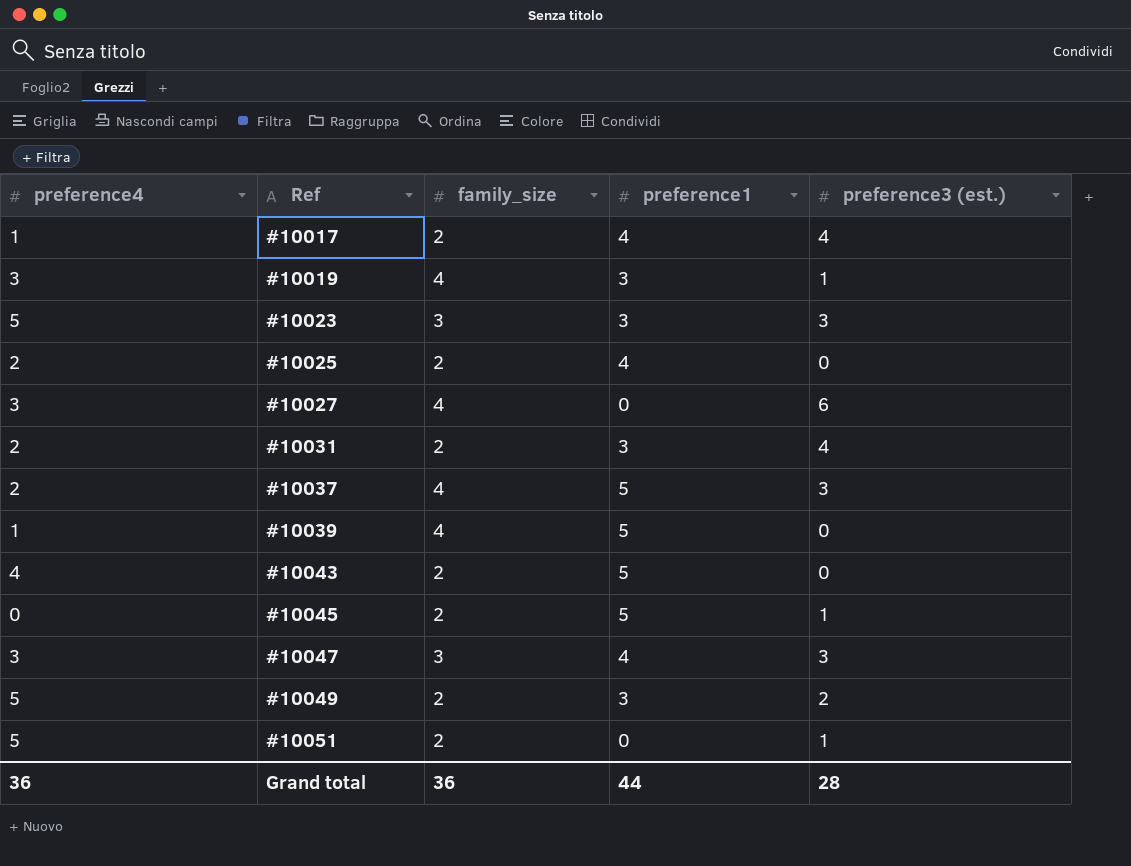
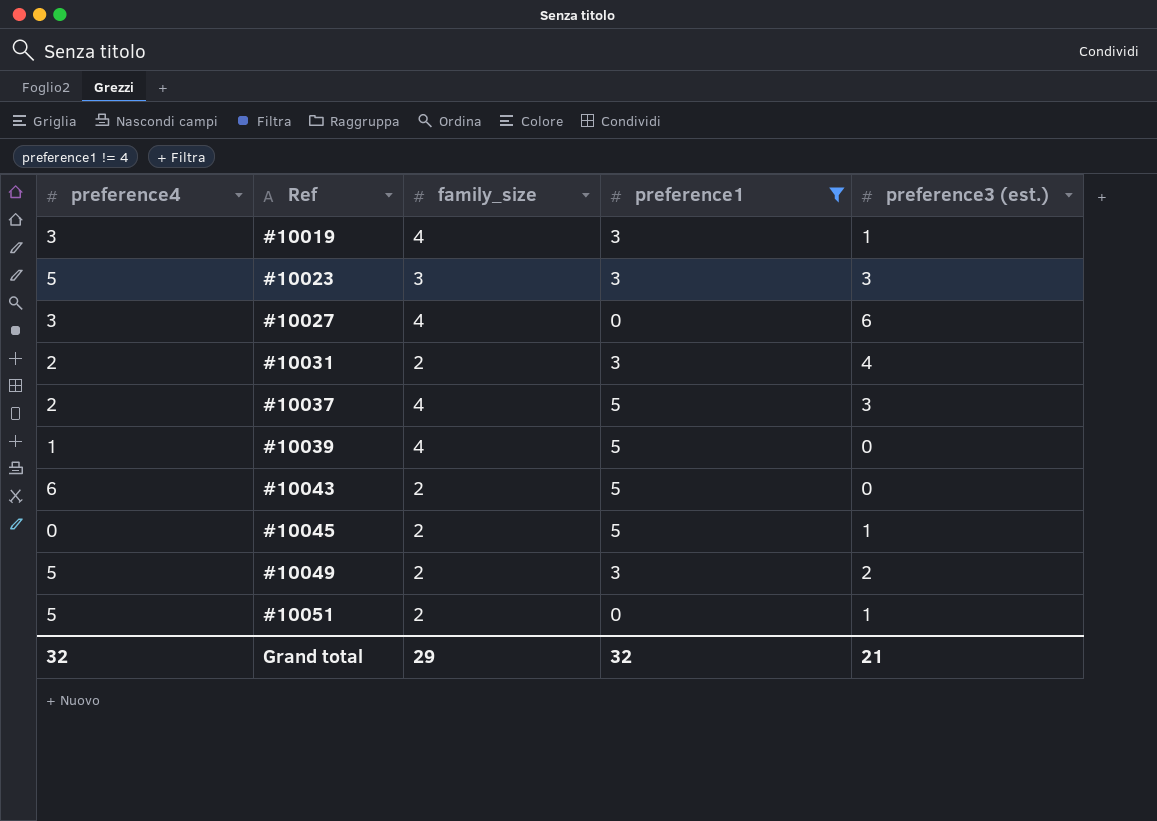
filter: none -> preference1 != 4
#10043 | preference4: 4 -> 6
Grand total | preference4: 36 -> 32
Grand total | family_size: 36 -> 29
Grand total | preference1: 44 -> 32
Grand total | preference3 (est.): 28 -> 21

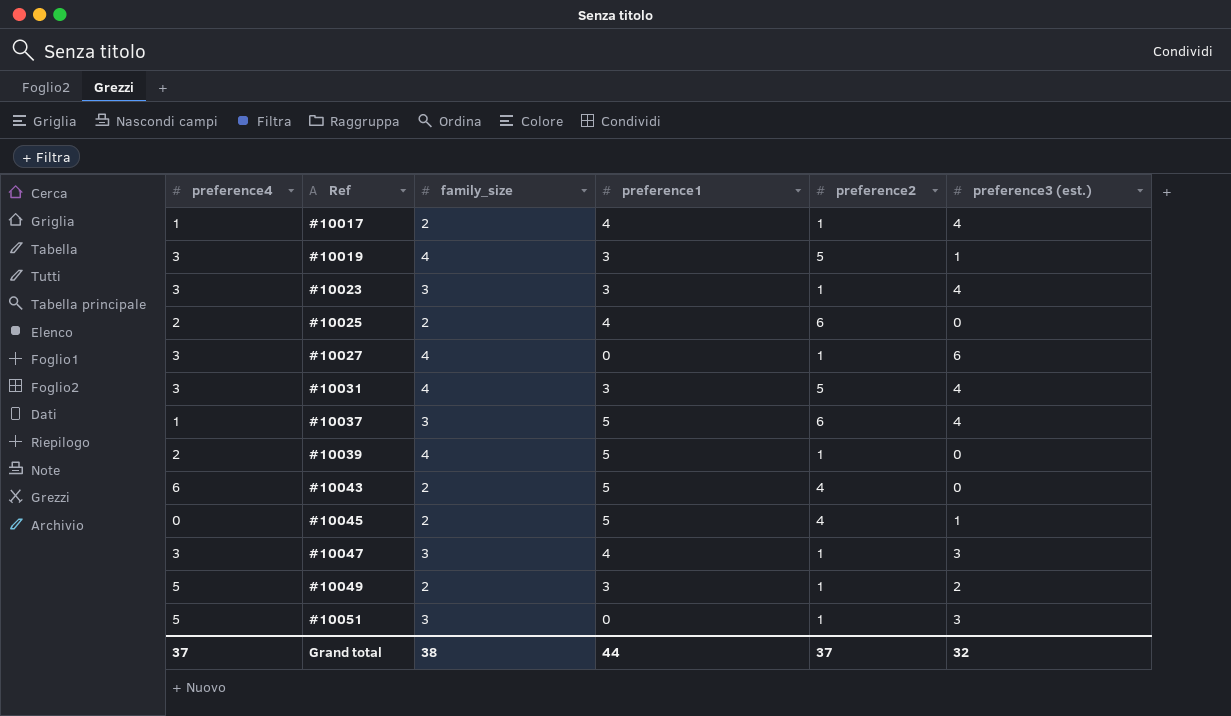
filter: preference1 != 4 -> none
column preference2 | position: none -> 5
#10023 | preference4: 5 -> 3
#10023 | preference3 (est.): 3 -> 4
#10031 | preference4: 2 -> 3
#10031 | family_size: 2 -> 4
#10037 | preference4: 2 -> 1
#10037 | family_size: 4 -> 3
#10037 | preference3 (est.): 3 -> 4
#10039 | preference4: 1 -> 2
#10051 | family_size: 2 -> 3
#10051 | preference3 (est.): 1 -> 3
Grand total | preference4: 32 -> 37
Grand total | family_size: 29 -> 38
Grand total | preference1: 32 -> 44
Grand total | preference3 (est.): 21 -> 32

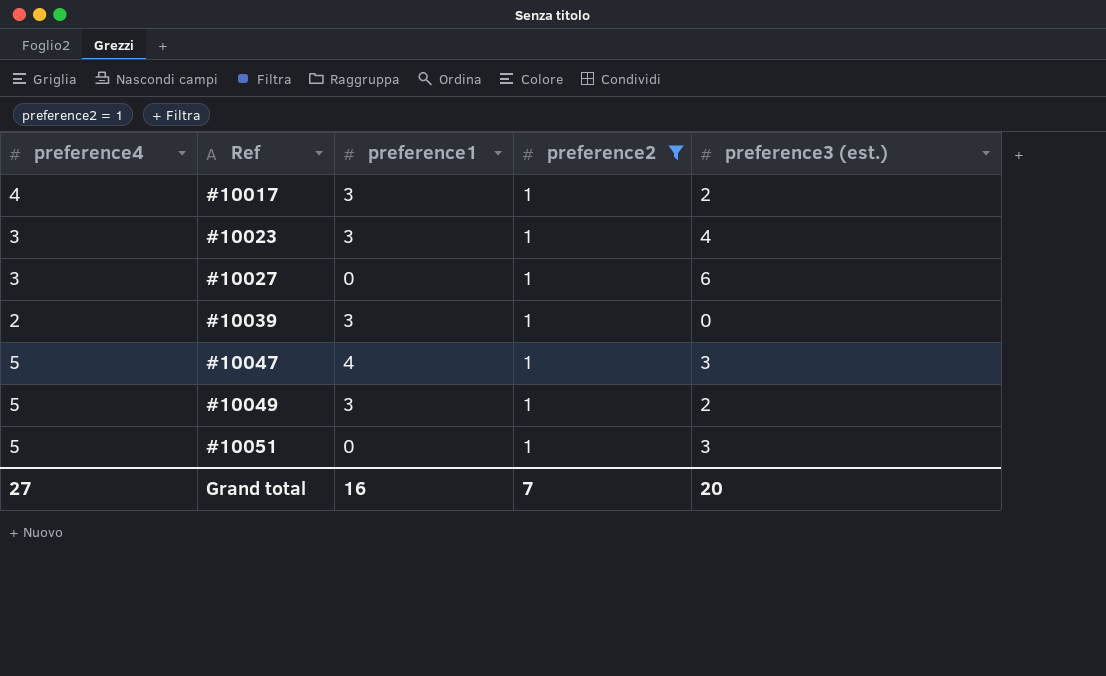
filter: none -> preference2 = 1
column family_size | position: 3 -> none
#10017 | preference4: 1 -> 4
#10017 | preference1: 4 -> 3
#10017 | preference3 (est.): 4 -> 2
#10039 | preference1: 5 -> 3
#10047 | preference4: 3 -> 5
Grand total | preference4: 37 -> 27
Grand total | preference1: 44 -> 16
Grand total | preference2: 37 -> 7
Grand total | preference3 (est.): 32 -> 20

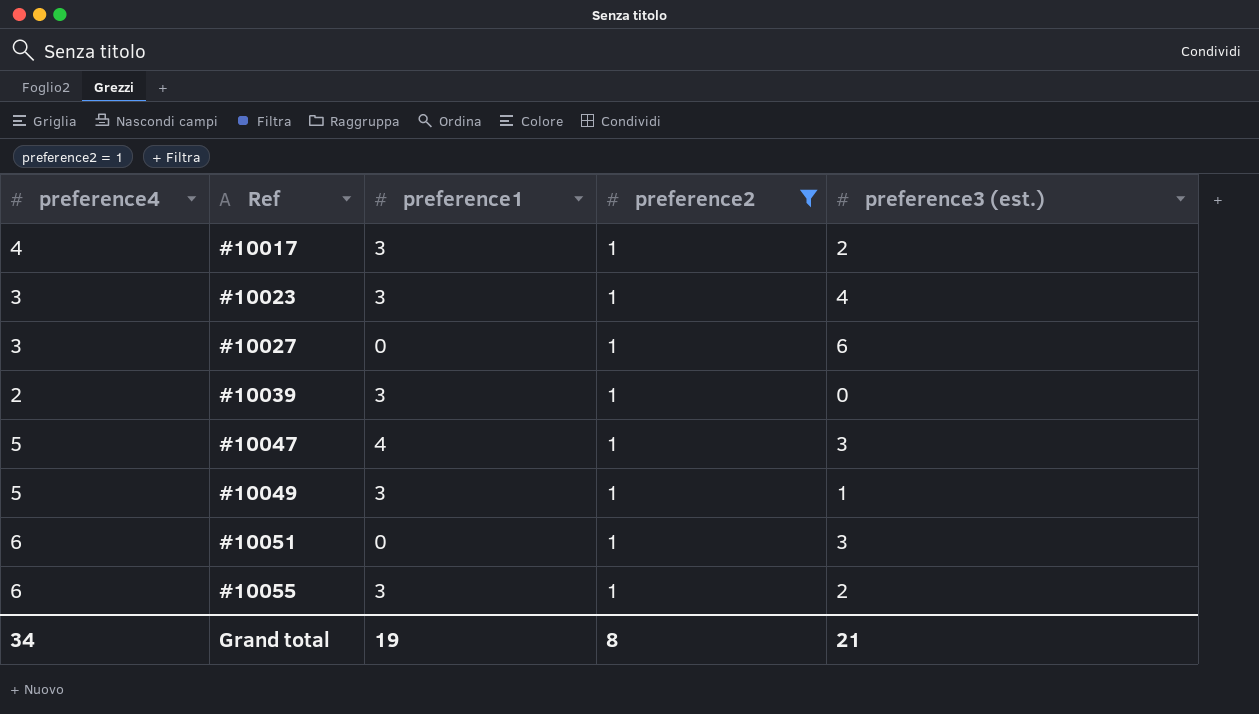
#10049 | preference3 (est.): 2 -> 1
#10051 | preference4: 5 -> 6
row #10055: none -> 6 | 3 | 1 | 2
Grand total | preference4: 27 -> 34
Grand total | preference1: 16 -> 19
Grand total | preference2: 7 -> 8
Grand total | preference3 (est.): 20 -> 21

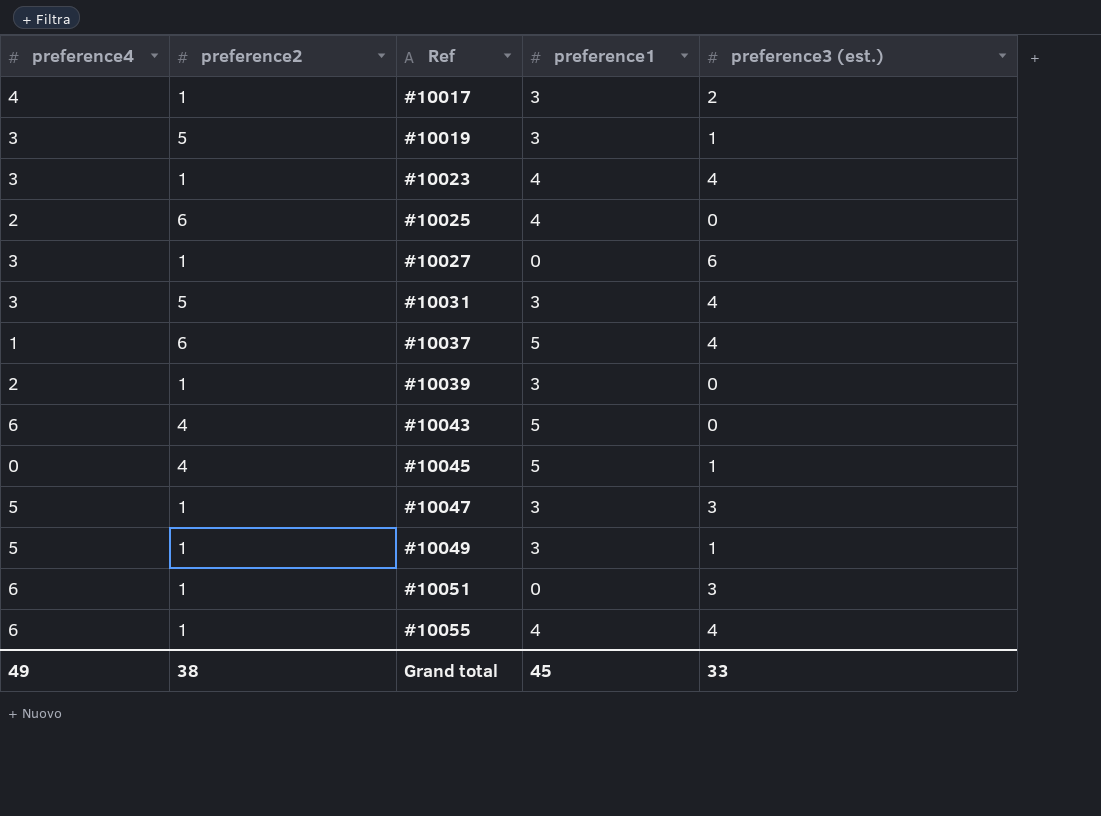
filter: preference2 = 1 -> none
column preference2 | position: 4 -> 2
#10023 | preference1: 3 -> 4
#10047 | preference1: 4 -> 3
#10055 | preference1: 3 -> 4
#10055 | preference3 (est.): 2 -> 4
Grand total | preference4: 34 -> 49
Grand total | preference2: 8 -> 38
Grand total | preference1: 19 -> 45
Grand total | preference3 (est.): 21 -> 33

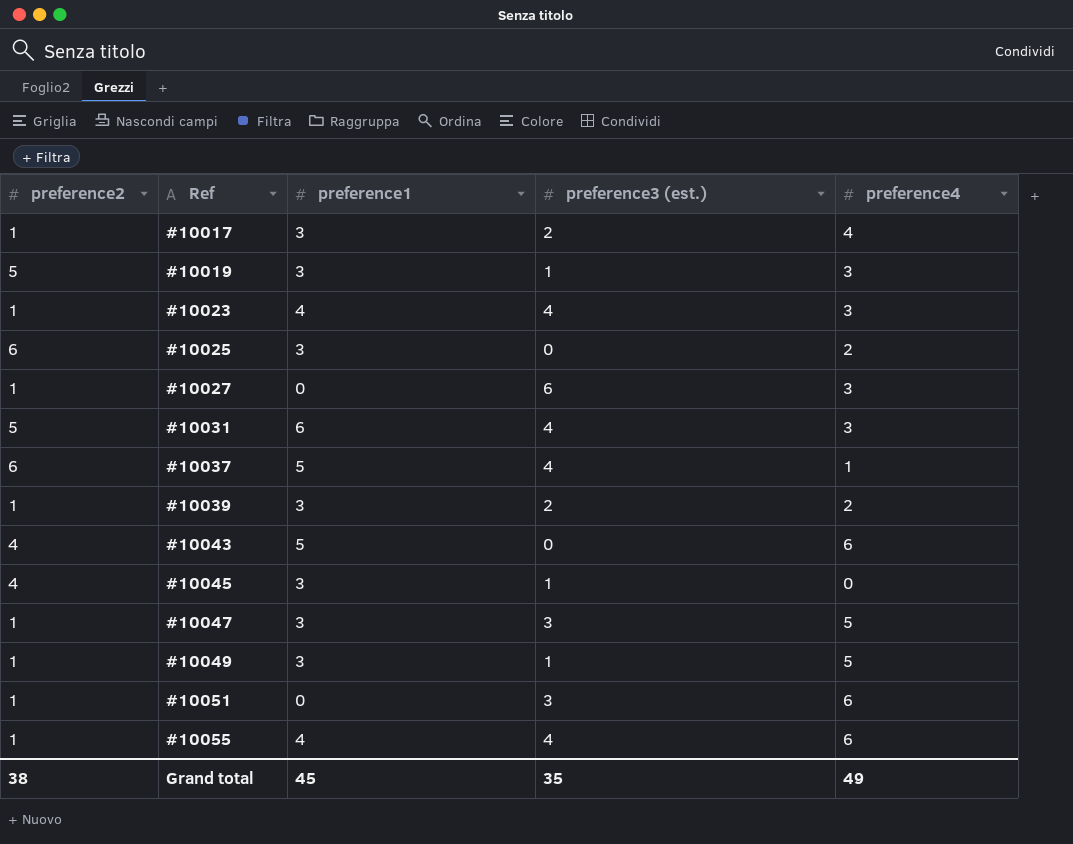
column preference4 | position: 1 -> 5
#10025 | preference1: 4 -> 3
#10031 | preference1: 3 -> 6
#10039 | preference3 (est.): 0 -> 2
#10045 | preference1: 5 -> 3
Grand total | preference3 (est.): 33 -> 35

